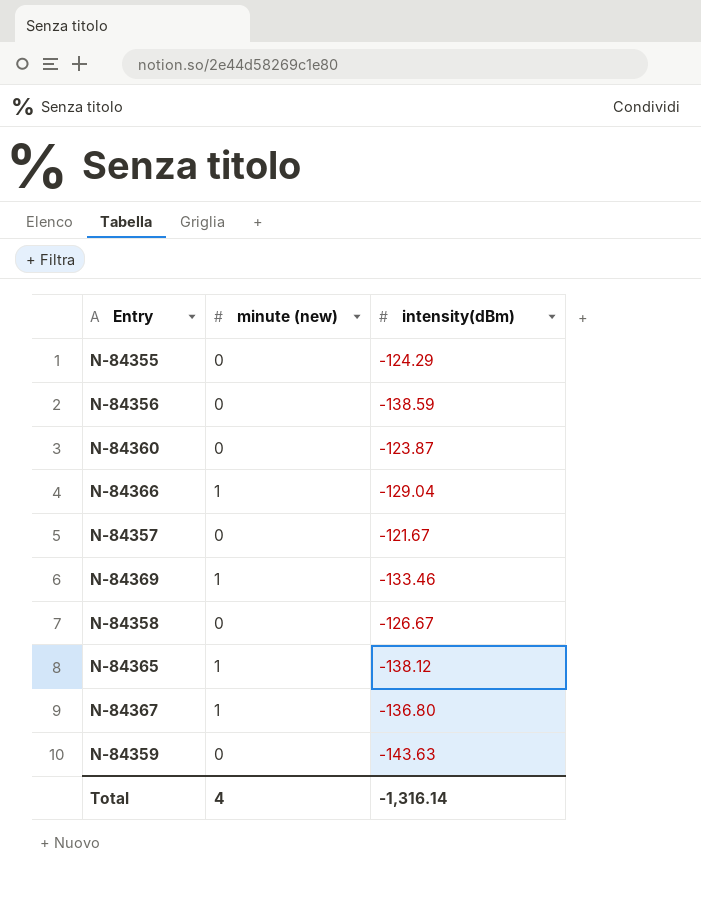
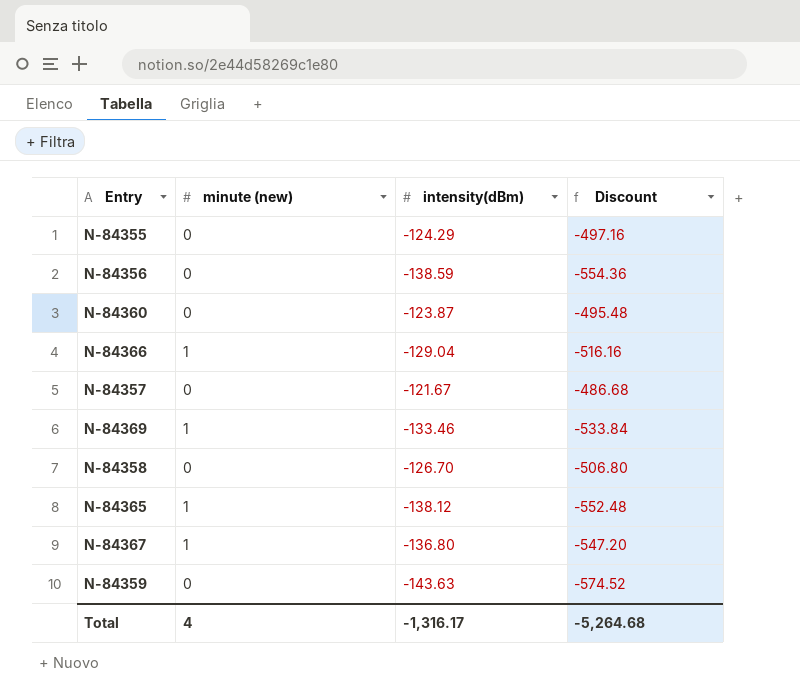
column Discount | formula: none -> [intensity(dBm)] * 4
N-84358 | intensity(dBm): -126.67 -> -126.70
Total | intensity(dBm): -1,316.14 -> -1,316.17

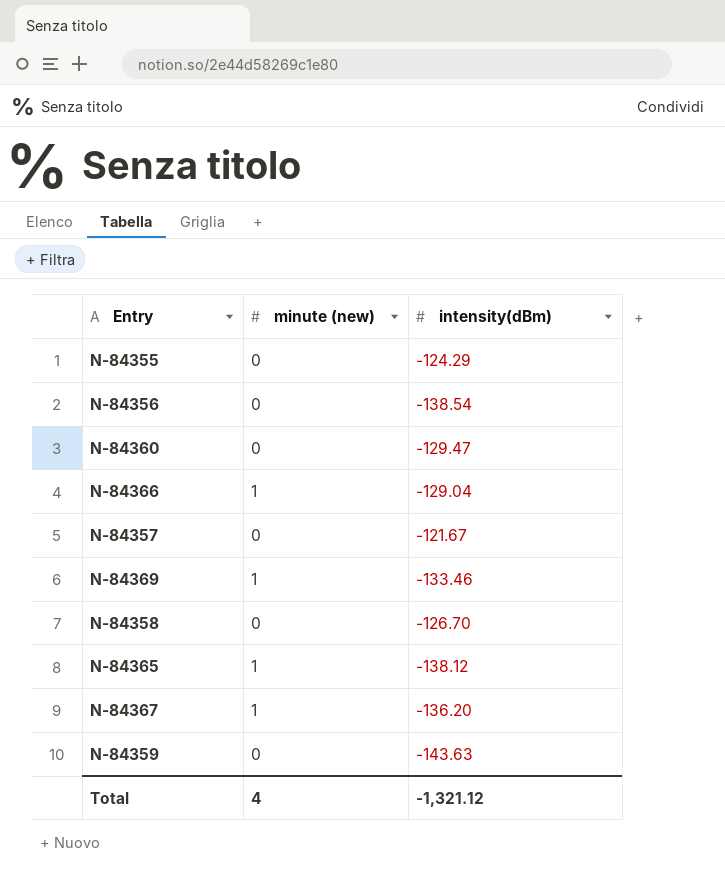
column Discount | formula: [intensity(dBm)] * 4 -> none
N-84356 | intensity(dBm): -138.59 -> -138.54
N-84360 | intensity(dBm): -123.87 -> -129.47
N-84367 | intensity(dBm): -136.80 -> -136.20
Total | intensity(dBm): -1,316.17 -> -1,321.12

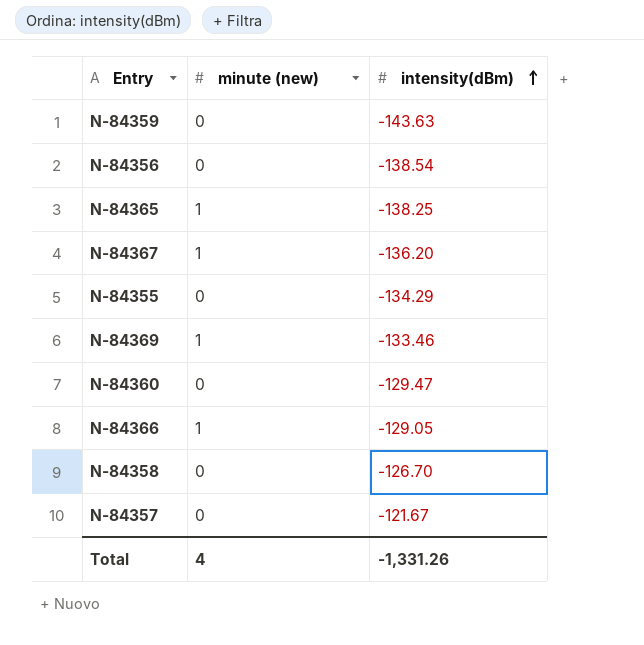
row order: none -> intensity(dBm) ascending
N-84365 | intensity(dBm): -138.12 -> -138.25
N-84355 | intensity(dBm): -124.29 -> -134.29
N-84366 | intensity(dBm): -129.04 -> -129.05
Total | intensity(dBm): -1,321.12 -> -1,331.26

